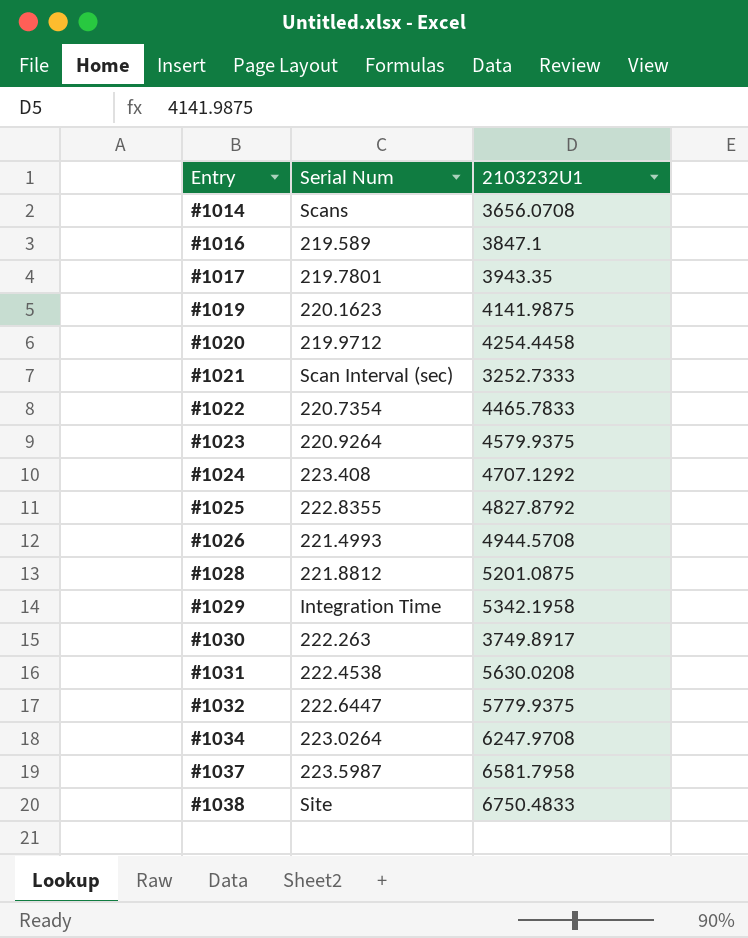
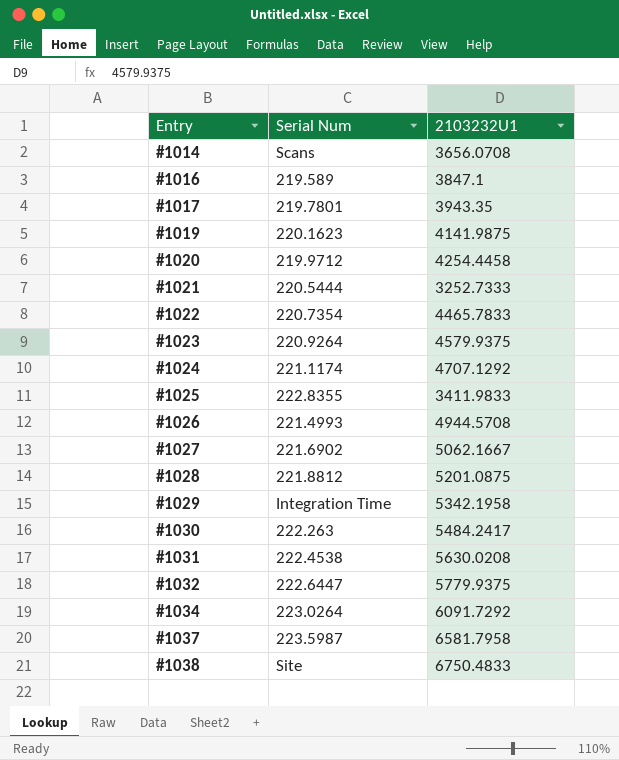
#1021 | Serial Num: Scan Interval (sec) -> 220.5444
#1024 | Serial Num: 223.408 -> 221.1174
#1025 | 2103232U1: 4827.8792 -> 3411.9833
row #1027: none -> 221.6902 | 5062.1667
#1030 | 2103232U1: 3749.8917 -> 5484.2417
#1034 | 2103232U1: 6247.9708 -> 6091.7292

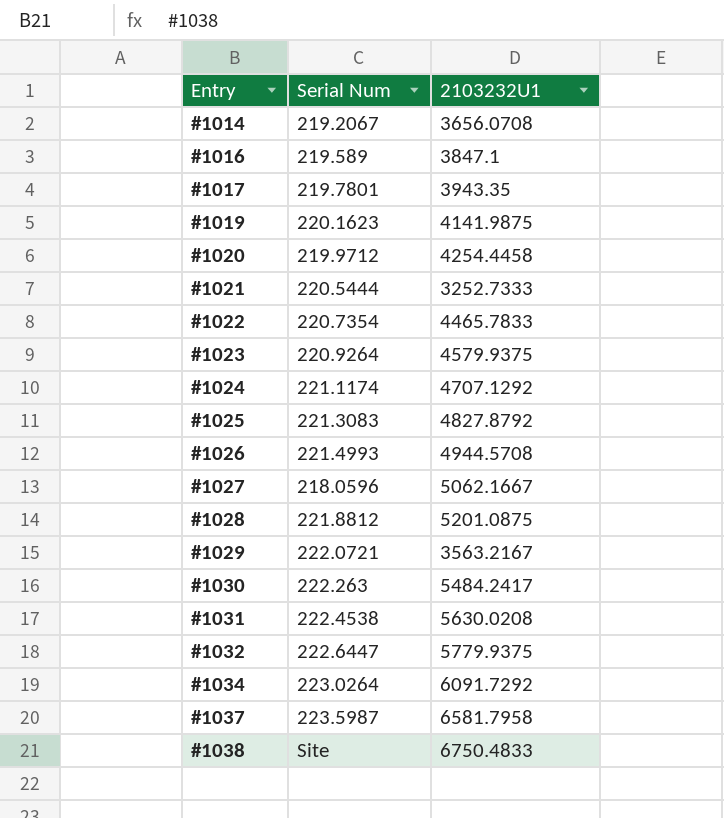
#1014 | Serial Num: Scans -> 219.2067
#1025 | Serial Num: 222.8355 -> 221.3083
#1025 | 2103232U1: 3411.9833 -> 4827.8792
#1027 | Serial Num: 221.6902 -> 218.0596
#1029 | Serial Num: Integration Time -> 222.0721
#1029 | 2103232U1: 5342.1958 -> 3563.2167

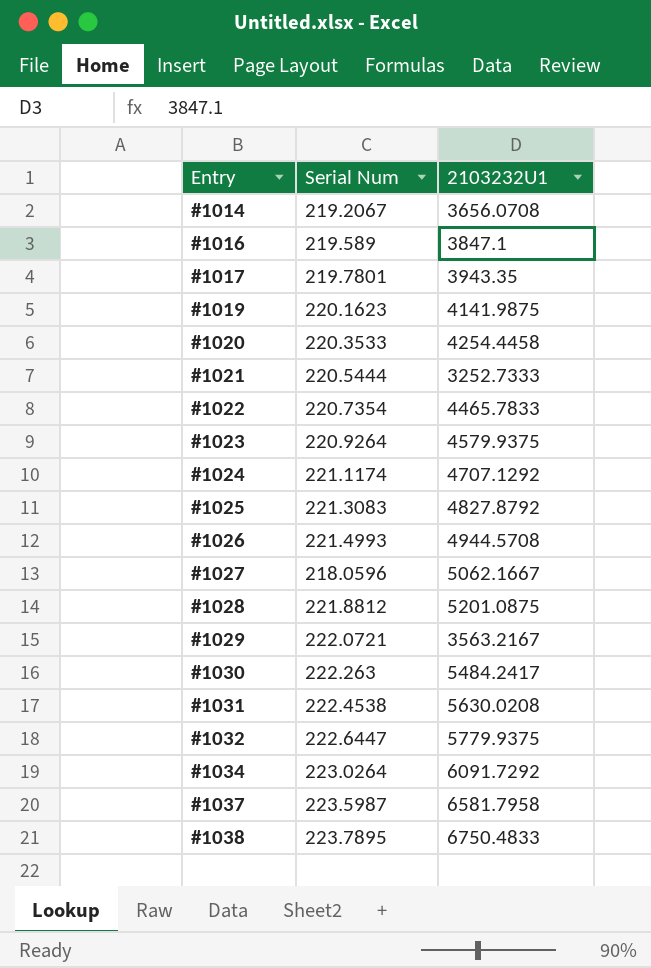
#1020 | Serial Num: 219.9712 -> 220.3533
#1038 | Serial Num: Site -> 223.7895

